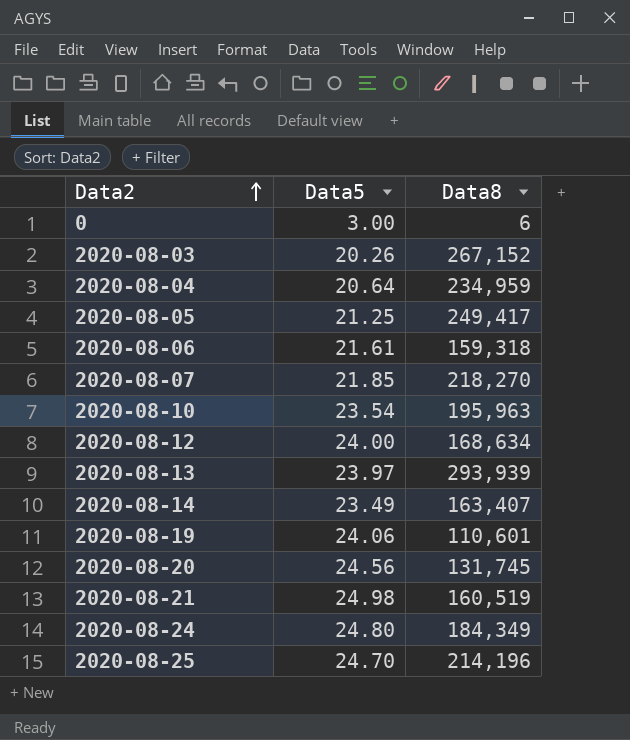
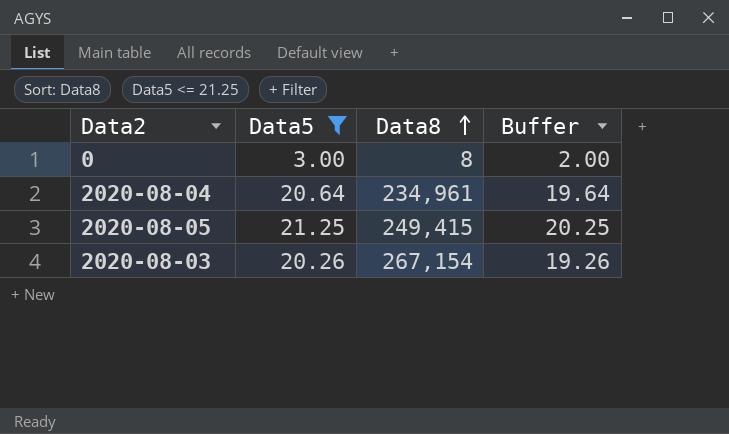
filter: none -> Data5 <= 21.25
row order: Data2 ascending -> Data8 ascending
column Buffer | formula: none -> [Data5] - 1
0 | Data8: 6 -> 8
2020-08-04 | Data8: 234,959 -> 234,961
2020-08-05 | Data8: 249,417 -> 249,415
2020-08-03 | Data8: 267,152 -> 267,154

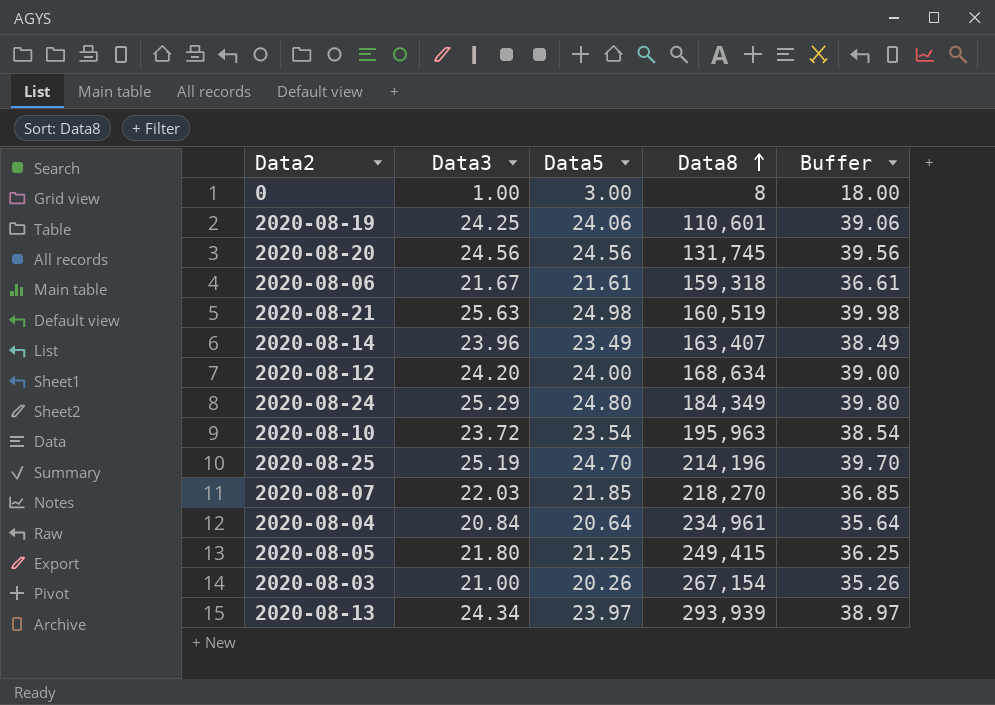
filter: Data5 <= 21.25 -> none
column Data3 | position: none -> 2
column Buffer | formula: [Data5] - 1 -> [Data5] + 15

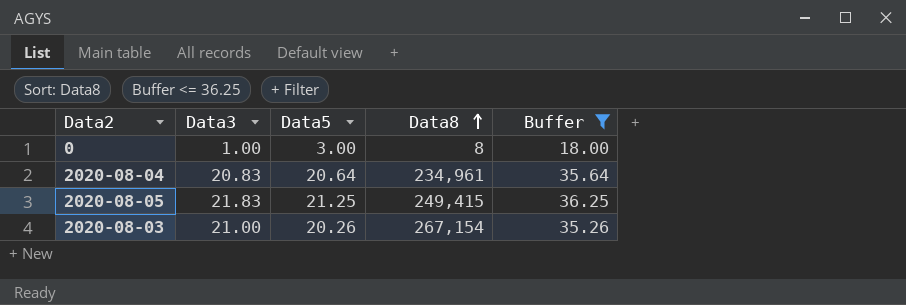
filter: none -> Buffer <= 36.25
2020-08-04 | Data3: 20.84 -> 20.83
2020-08-05 | Data3: 21.80 -> 21.83

